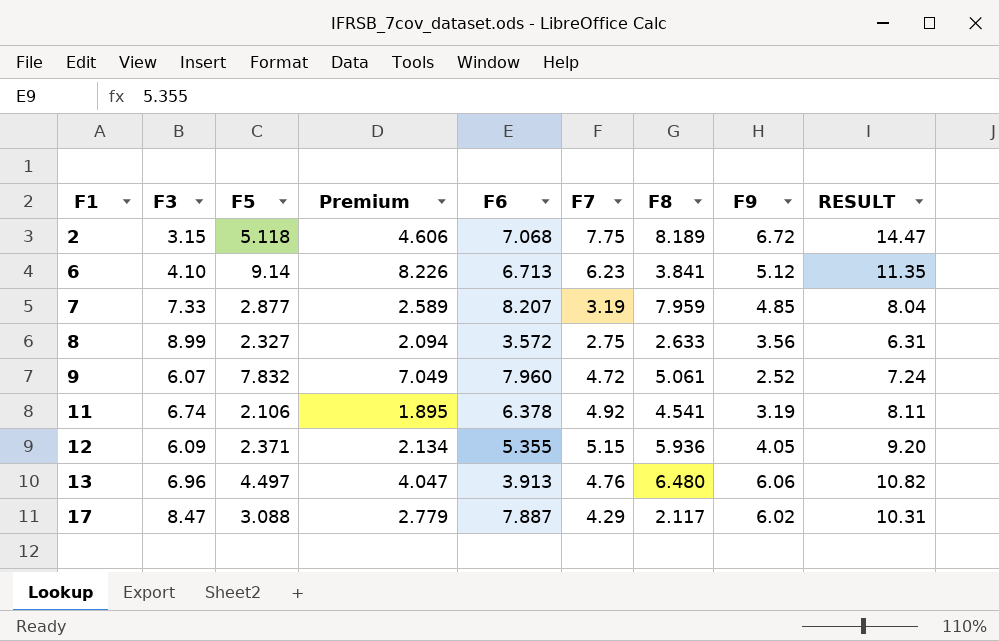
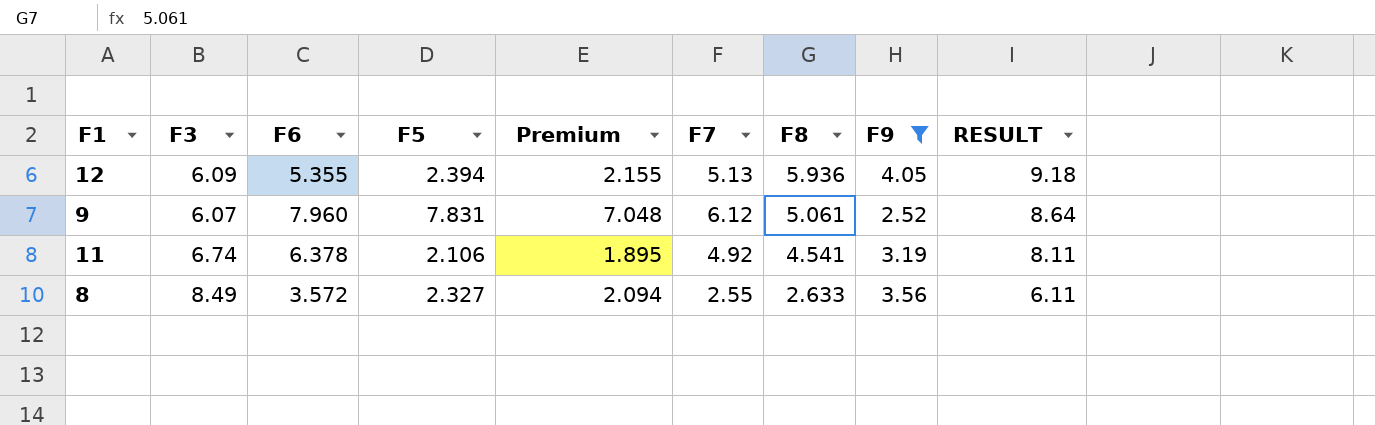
filter: none -> F9 <= 4.05
row order: F1 ascending -> F8 descending
column F6 | position: 5 -> 3
12 | F5: 2.371 -> 2.394
12 | Premium: 2.134 -> 2.155
12 | F7: 5.15 -> 5.13
12 | RESULT: 9.20 -> 9.18
9 | F5: 7.832 -> 7.831
9 | Premium: 7.049 -> 7.048
9 | F7: 4.72 -> 6.12
9 | RESULT: 7.24 -> 8.64
8 | F3: 8.99 -> 8.49
8 | F7: 2.75 -> 2.55
8 | RESULT: 6.31 -> 6.11

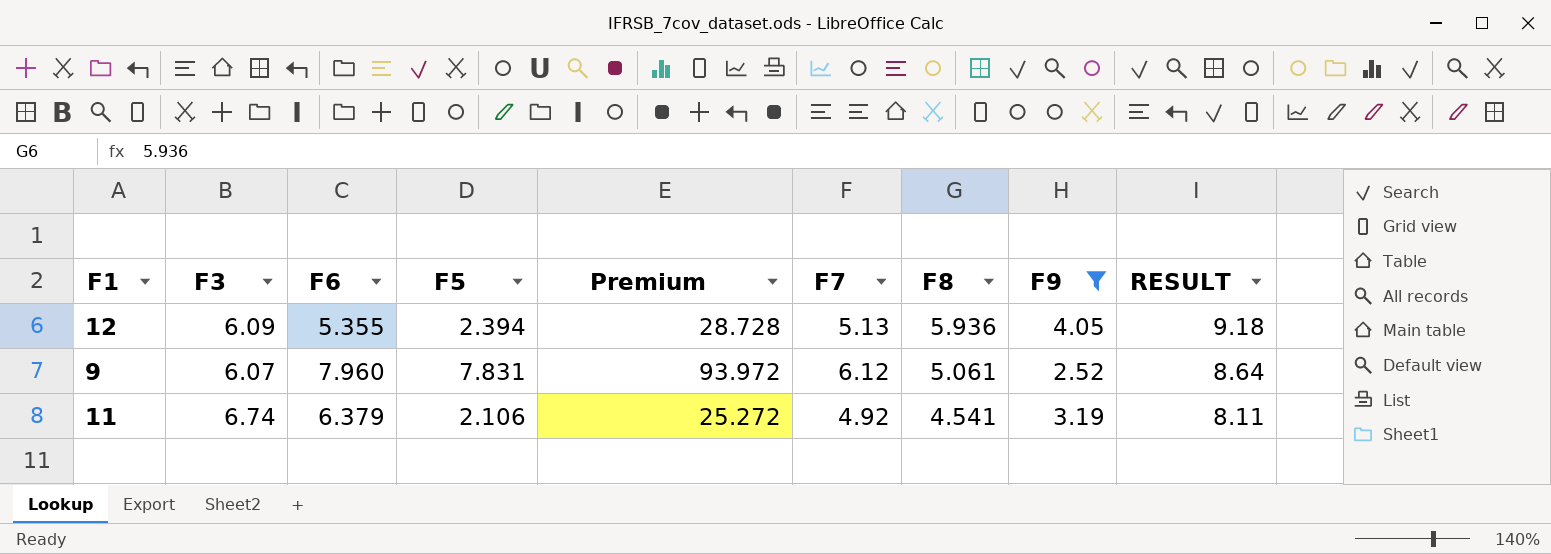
column Premium | formula: [F5] * 0.9 -> [F5] * 12
row 8: 8.49 | 3.572 | 2.327 | 2.094 | 2.55 | 2.633 | 3.56 | 6.11 -> none
11 | F6: 6.378 -> 6.379

